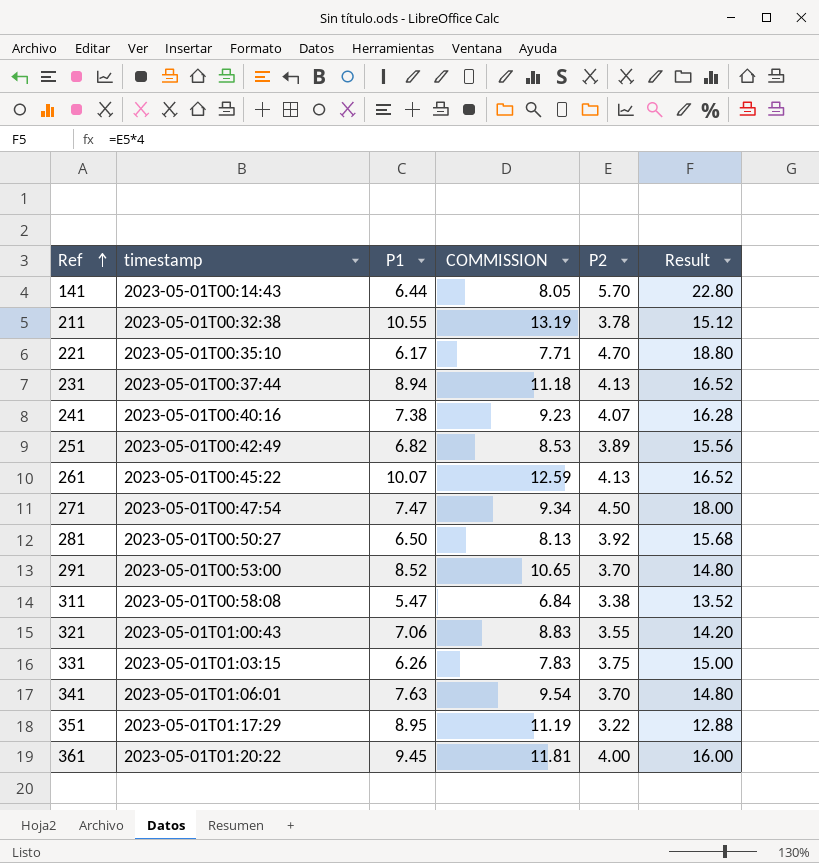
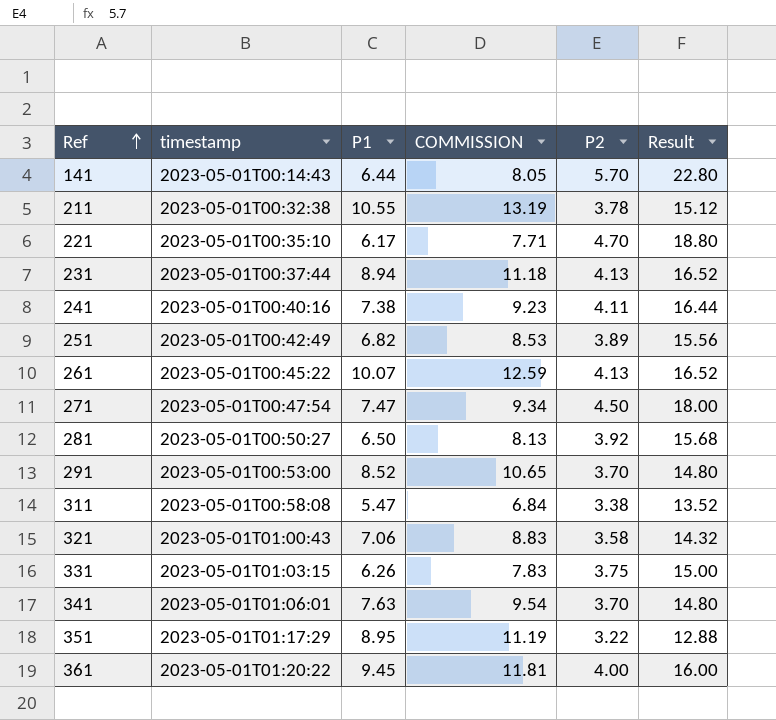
241 | P2: 4.07 -> 4.11
241 | Result: 16.28 -> 16.44
321 | P2: 3.55 -> 3.58
321 | Result: 14.20 -> 14.32

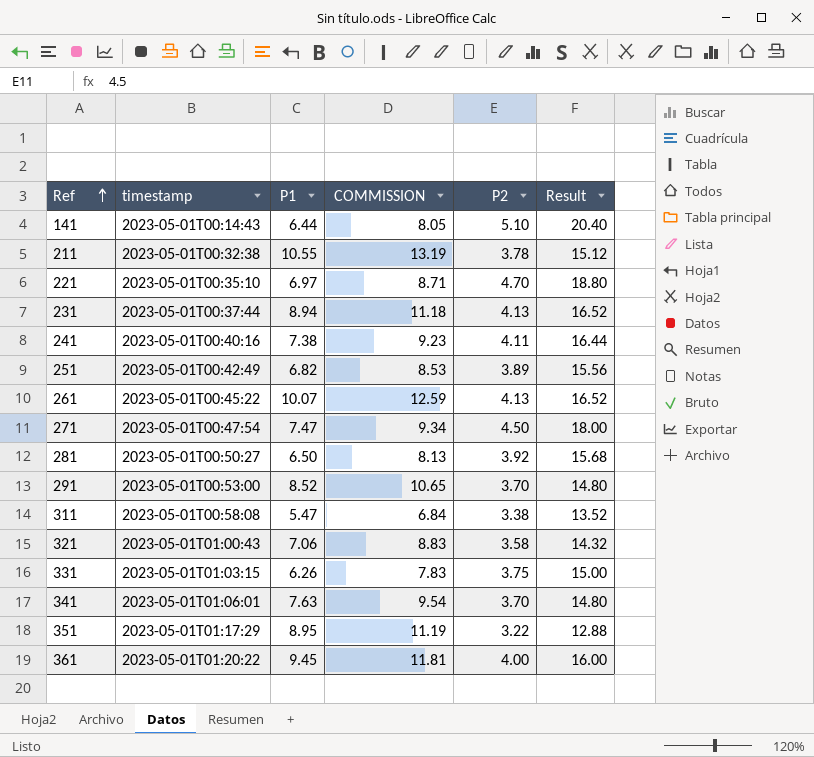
141 | P2: 5.70 -> 5.10
141 | Result: 22.80 -> 20.40
221 | P1: 6.17 -> 6.97
221 | COMMISSION: 7.71 -> 8.71

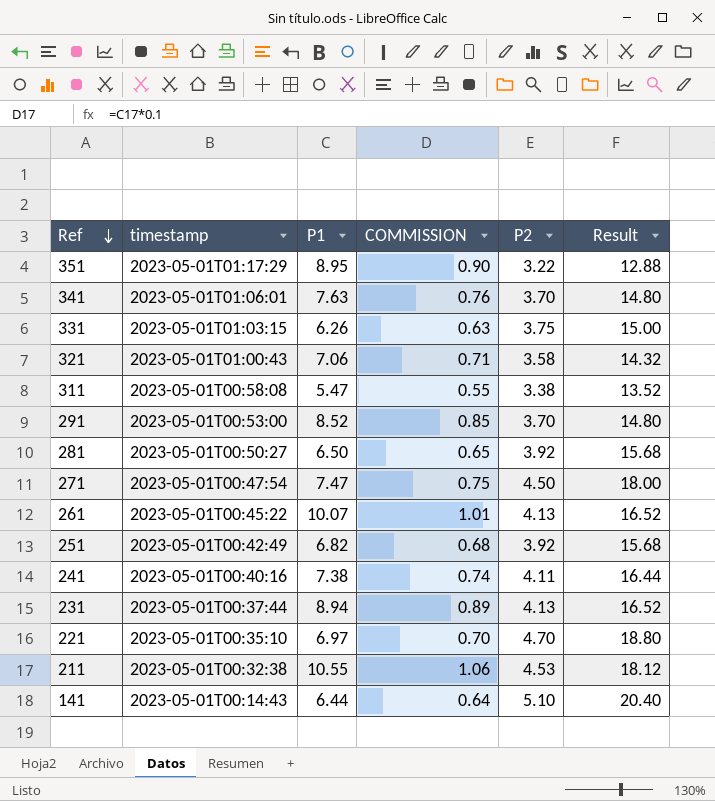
row order: Ref ascending -> Ref descending
column COMMISSION | formula: [P1] * 1.25 -> [P1] * 0.1
row 361: 2023-05-01T01:20:22 | 9.45 | 11.81 | 4.00 | 16.00 -> none
251 | P2: 3.89 -> 3.92
251 | Result: 15.56 -> 15.68
211 | P2: 3.78 -> 4.53
211 | Result: 15.12 -> 18.12

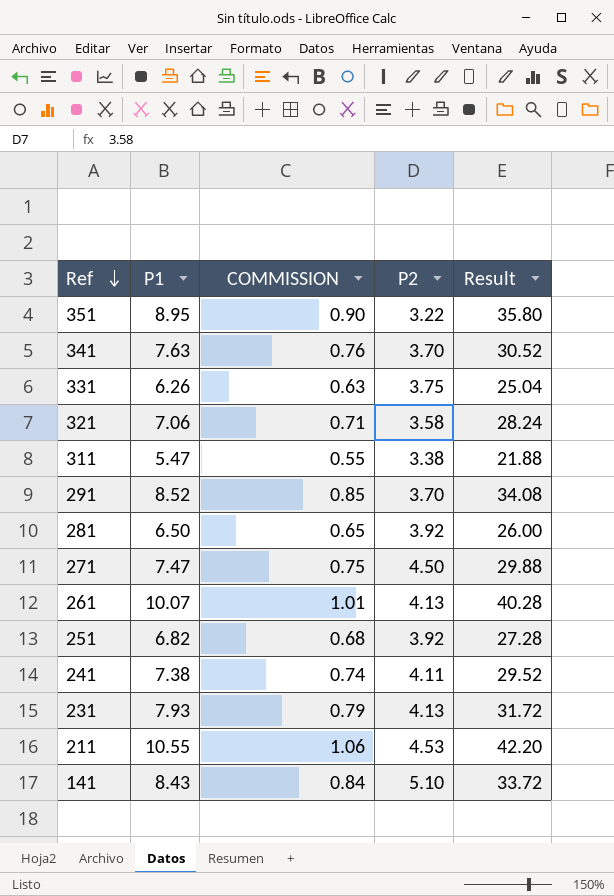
column timestamp | position: 2 -> none
column Result | formula: [P2] * 4 -> [P1] * 4
row 221: 2023-05-01T00:35:10 | 6.97 | 0.70 | 4.70 | 18.80 -> none
231 | P1: 8.94 -> 7.93
231 | COMMISSION: 0.89 -> 0.79
141 | P1: 6.44 -> 8.43
141 | COMMISSION: 0.64 -> 0.84

